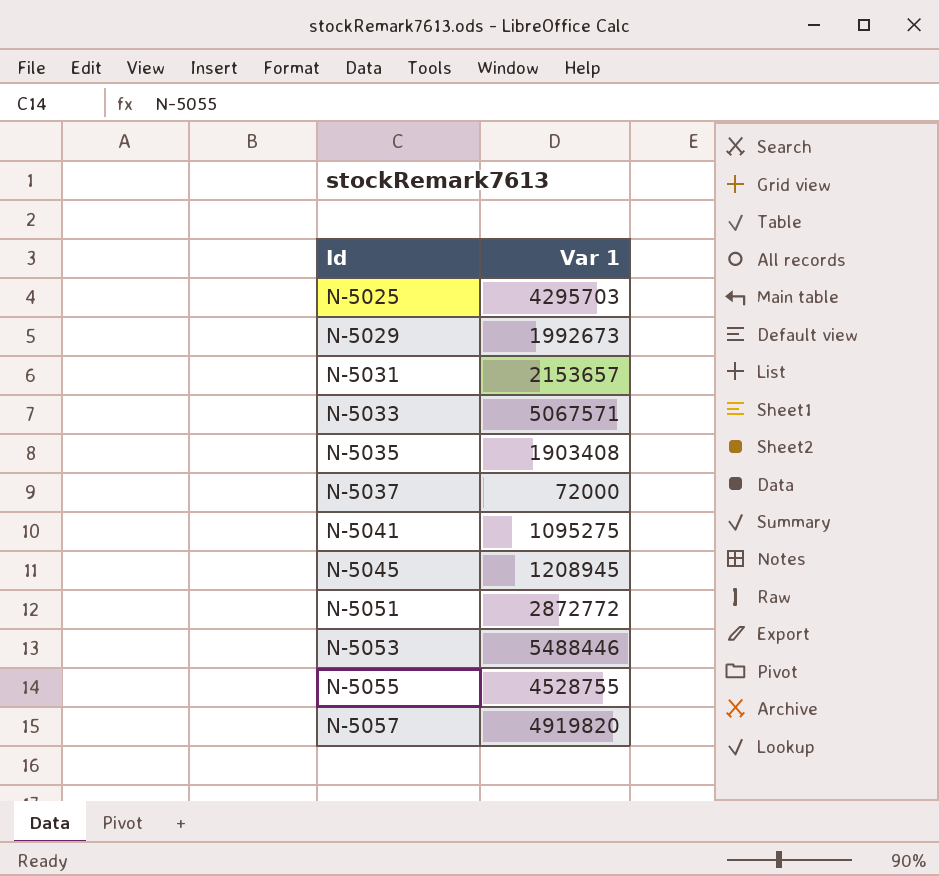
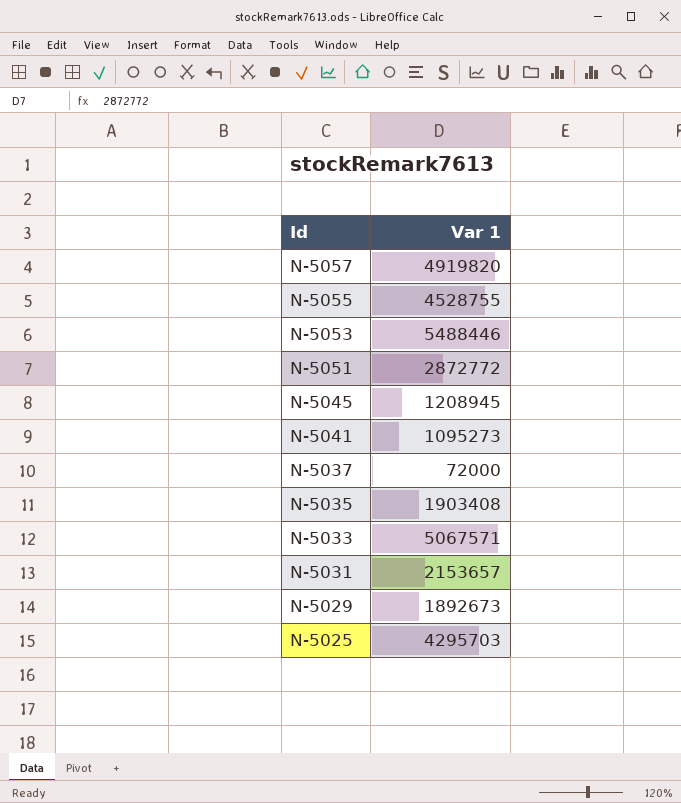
row order: Id ascending -> Id descending
N-5041 | Var 1: 1095275 -> 1095273
N-5029 | Var 1: 1992673 -> 1892673

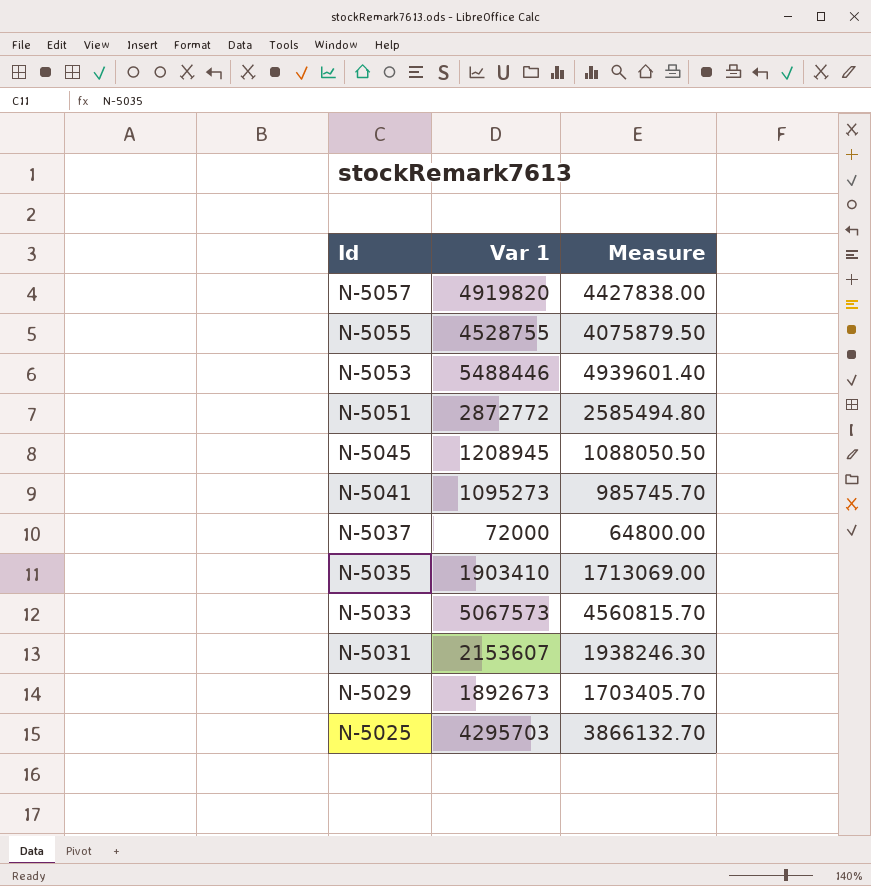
column Measure | formula: none -> [Var 1] * 0.9
N-5035 | Var 1: 1903408 -> 1903410
N-5033 | Var 1: 5067571 -> 5067573
N-5031 | Var 1: 2153657 -> 2153607

